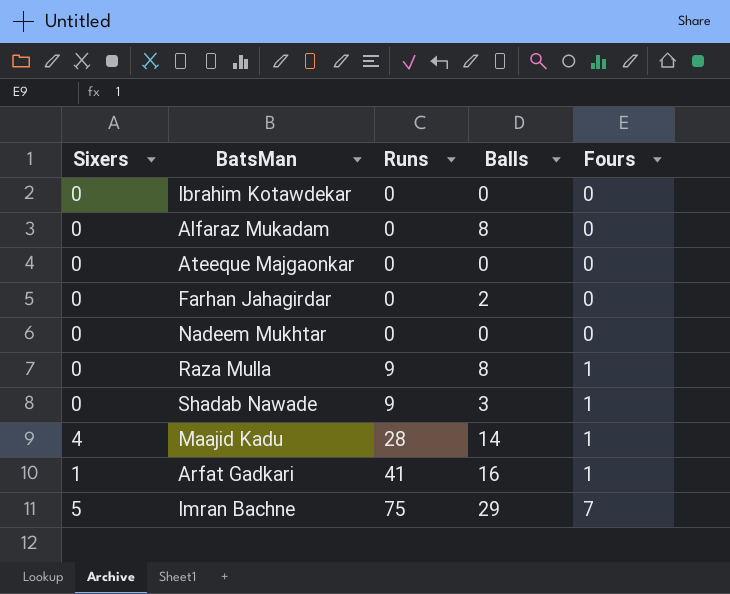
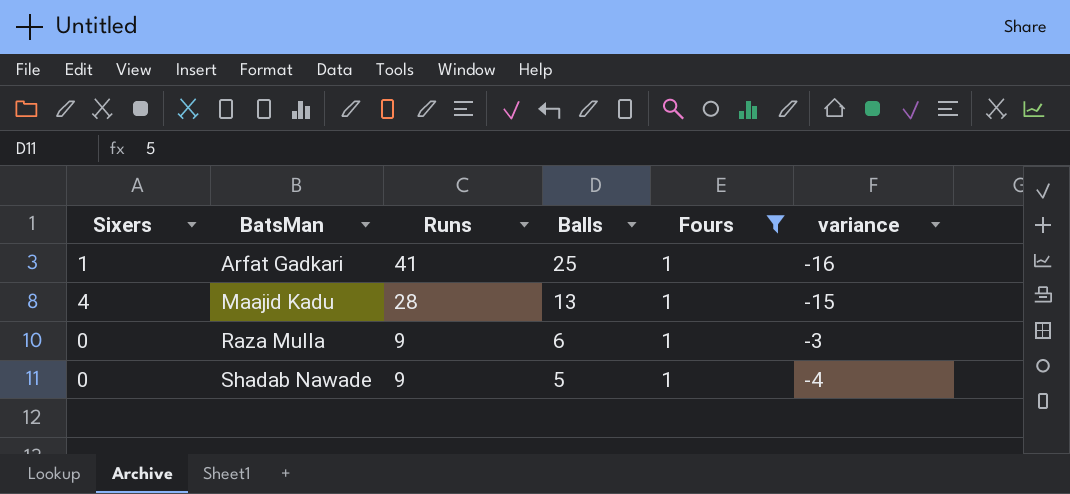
filter: none -> Fours = 1
row order: Runs ascending -> BatsMan ascending
column variance | formula: none -> [Balls] - [Runs]
Arfat Gadkari | Balls: 16 -> 25
Maajid Kadu | Balls: 14 -> 13
Raza Mulla | Balls: 8 -> 6
Shadab Nawade | Balls: 3 -> 5

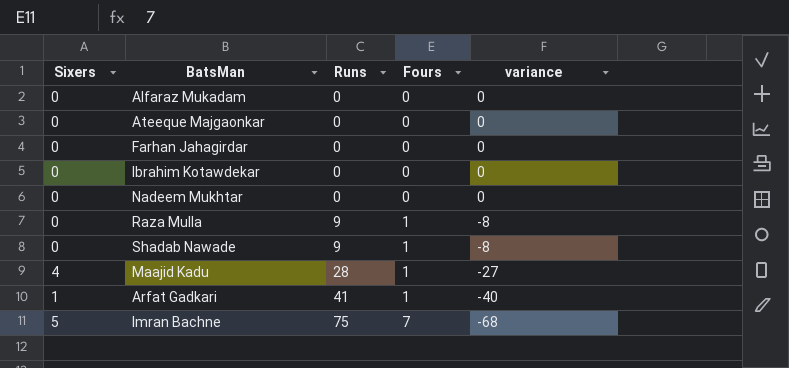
filter: Fours = 1 -> none
row order: BatsMan ascending -> Runs ascending
column Balls | position: 4 -> none
column variance | formula: [Balls] - [Runs] -> [Fours] - [Runs]

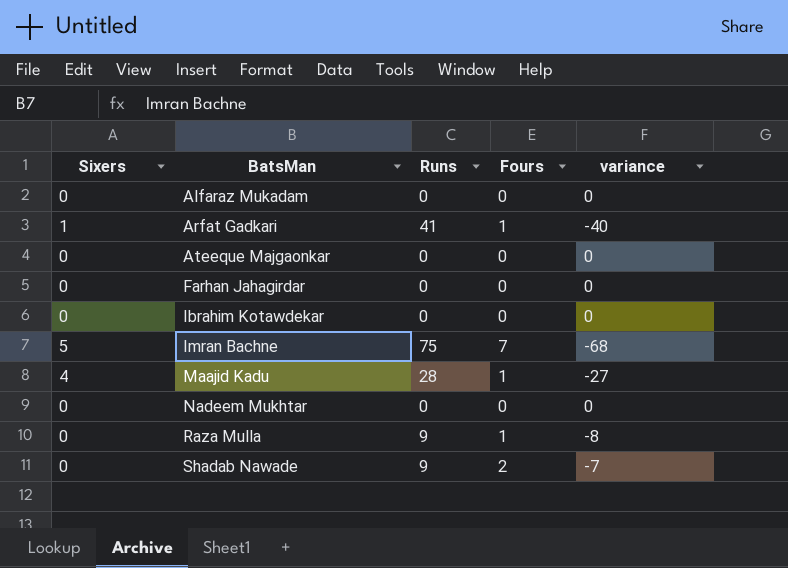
row order: Runs ascending -> BatsMan ascending
Shadab Nawade | Fours: 1 -> 2
Shadab Nawade | variance: -8 -> -7

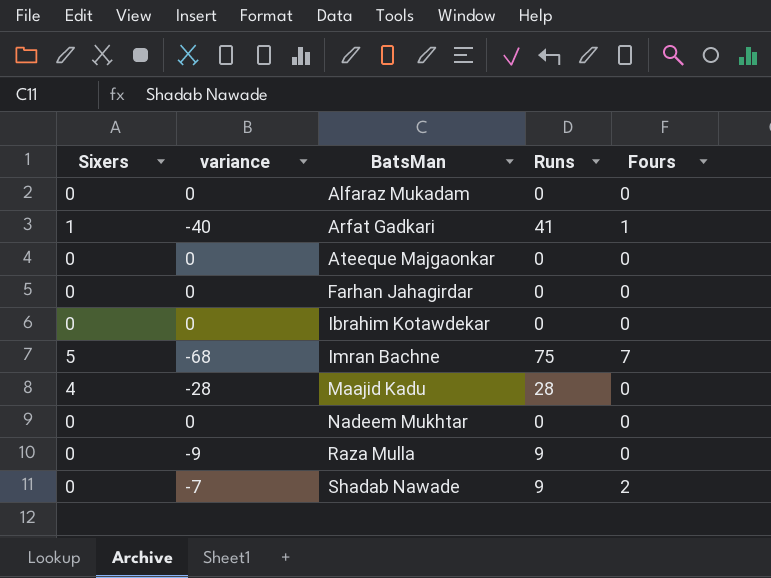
column variance | position: 5 -> 2
Maajid Kadu | variance: -27 -> -28
Maajid Kadu | Fours: 1 -> 0
Raza Mulla | variance: -8 -> -9
Raza Mulla | Fours: 1 -> 0

